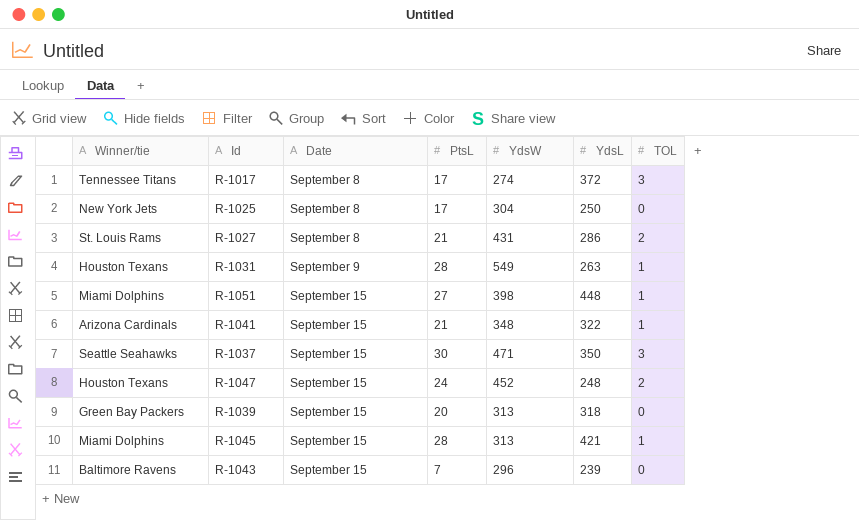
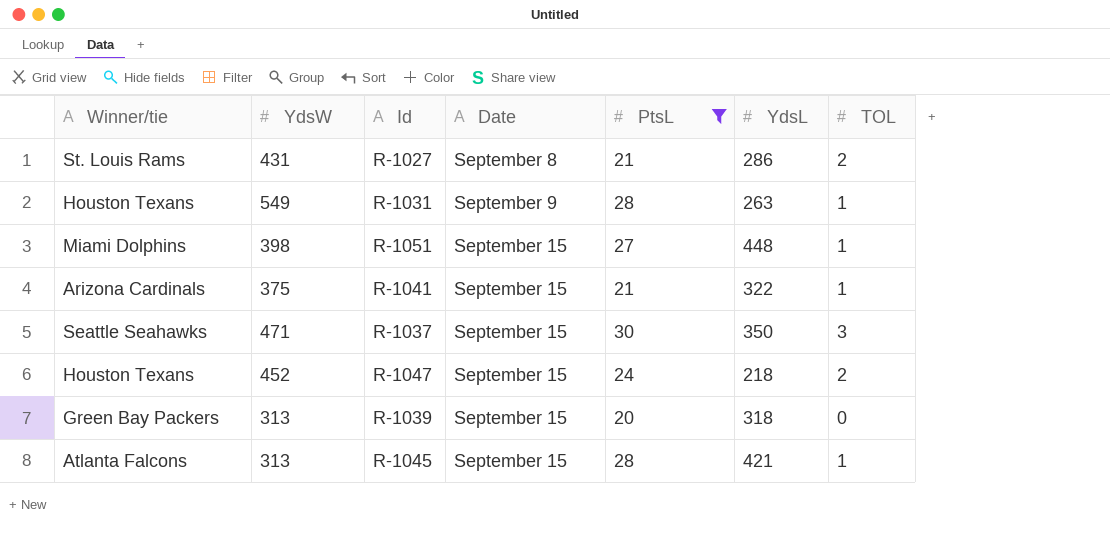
filter: none -> PtsL >= 20
column YdsW | position: 5 -> 2
R-1041 | YdsW: 348 -> 375
R-1047 | YdsL: 248 -> 218
R-1045 | Winner/tie: Miami Dolphins -> Atlanta Falcons

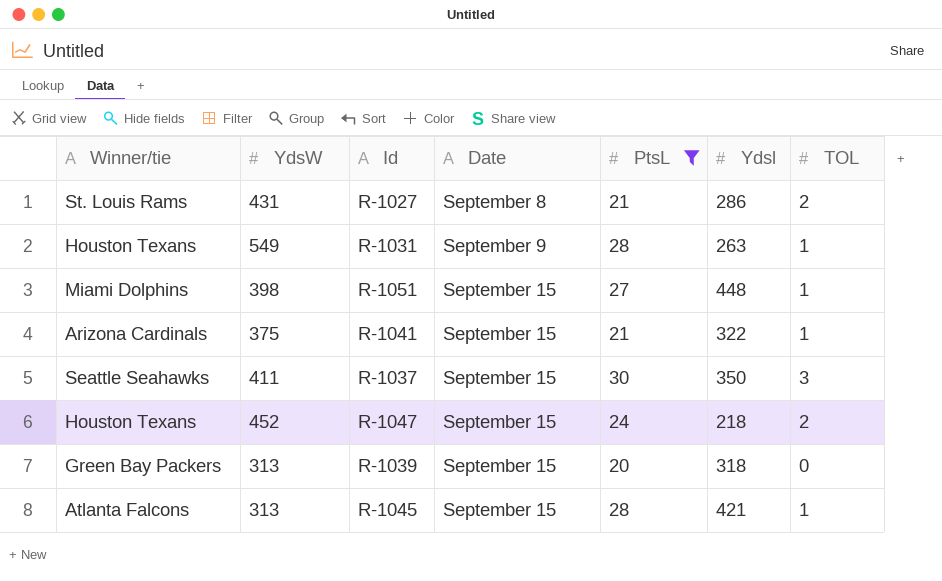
column name: YdsL -> Ydsl
R-1037 | YdsW: 471 -> 411

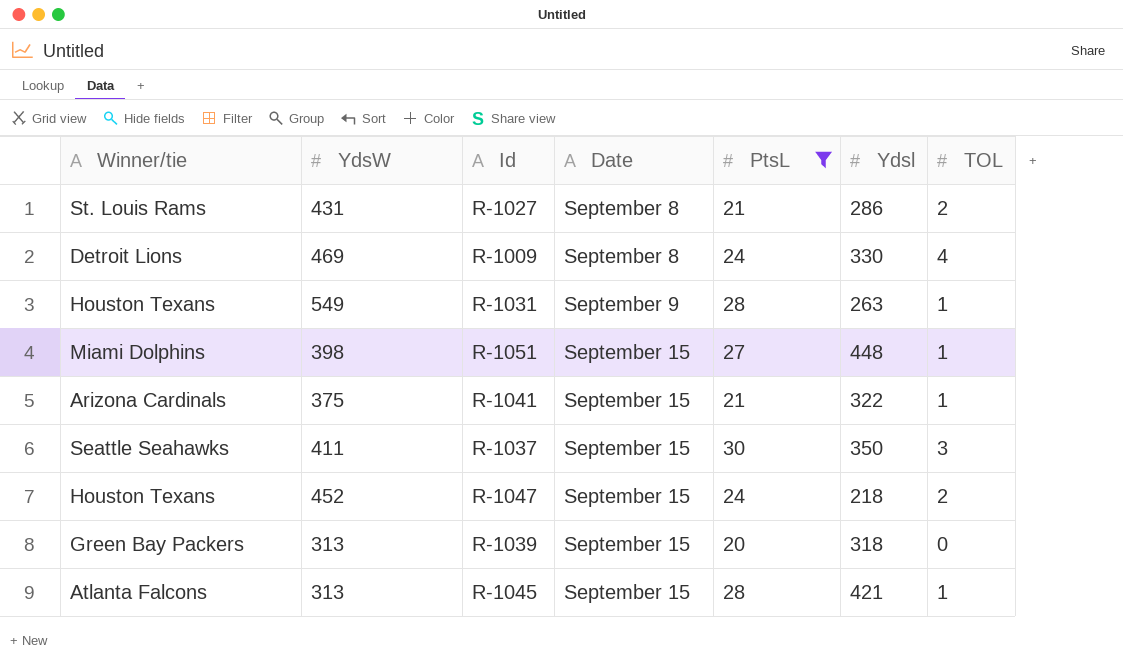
row R-1009: none -> Detroit Lions | 469 | September 8 | 24 | 330 | 4

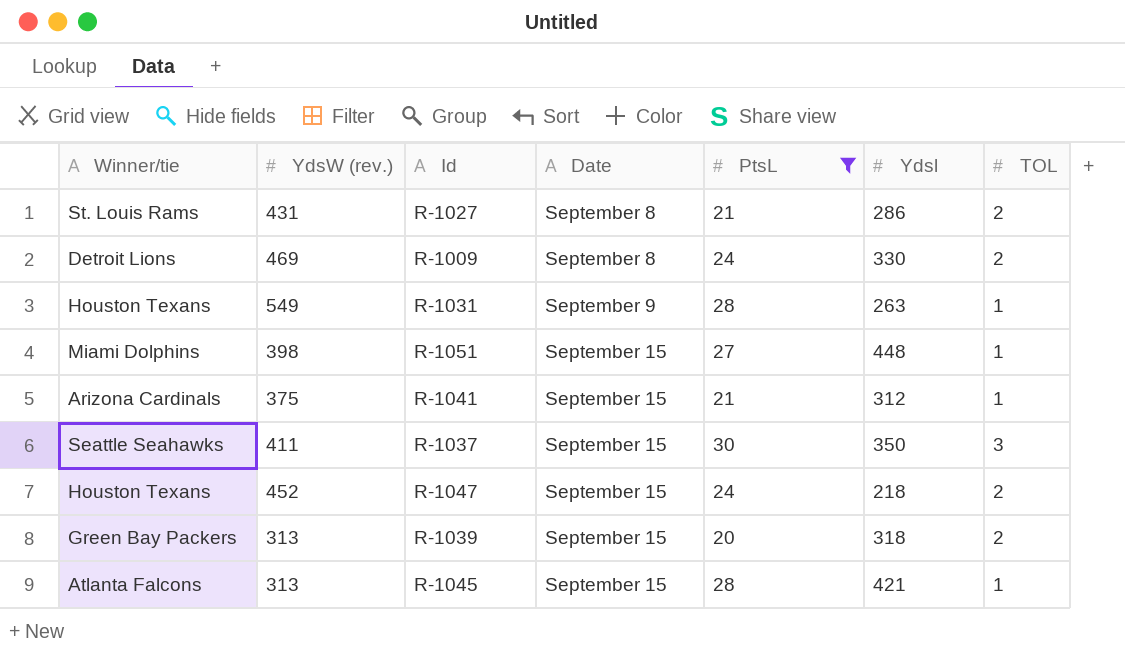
column name: YdsW -> YdsW (rev.)
R-1009 | TOL: 4 -> 2
R-1041 | Ydsl: 322 -> 312
R-1039 | TOL: 0 -> 2

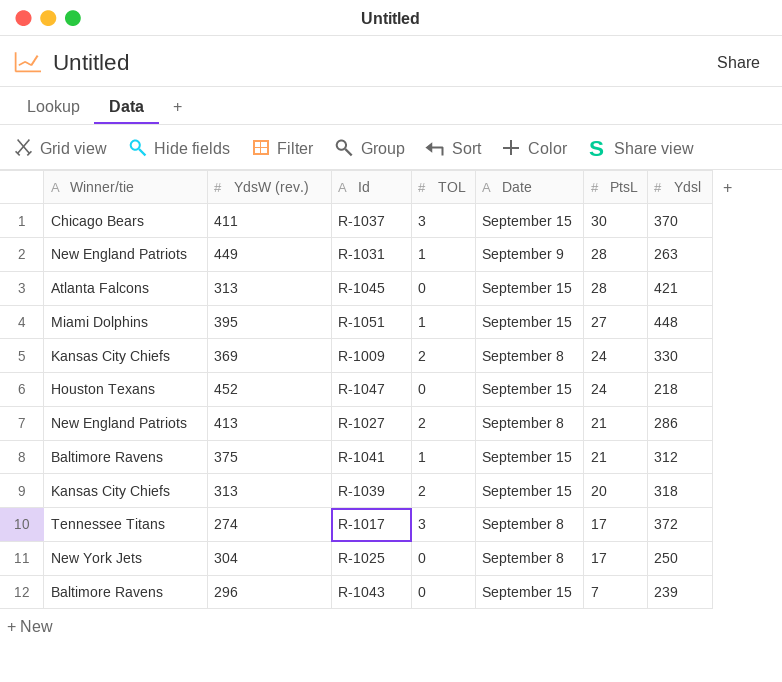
filter: PtsL >= 20 -> none
row order: Date ascending -> PtsL descending
column TOL | position: 7 -> 4
R-1037 | Winner/tie: Seattle Seahawks -> Chicago Bears
R-1037 | Ydsl: 350 -> 370
R-1031 | Winner/tie: Houston Texans -> New England Patriots
R-1031 | YdsW (rev.): 549 -> 449
R-1045 | TOL: 1 -> 0
R-1051 | YdsW (rev.): 398 -> 395
R-1009 | Winner/tie: Detroit Lions -> Kansas City Chiefs
R-1009 | YdsW (rev.): 469 -> 369
R-1047 | TOL: 2 -> 0
R-1027 | Winner/tie: St. Louis Rams -> New England Patriots
R-1027 | YdsW (rev.): 431 -> 413
R-1041 | Winner/tie: Arizona Cardinals -> Baltimore Ravens
R-1039 | Winner/tie: Green Bay Packers -> Kansas City Chiefs

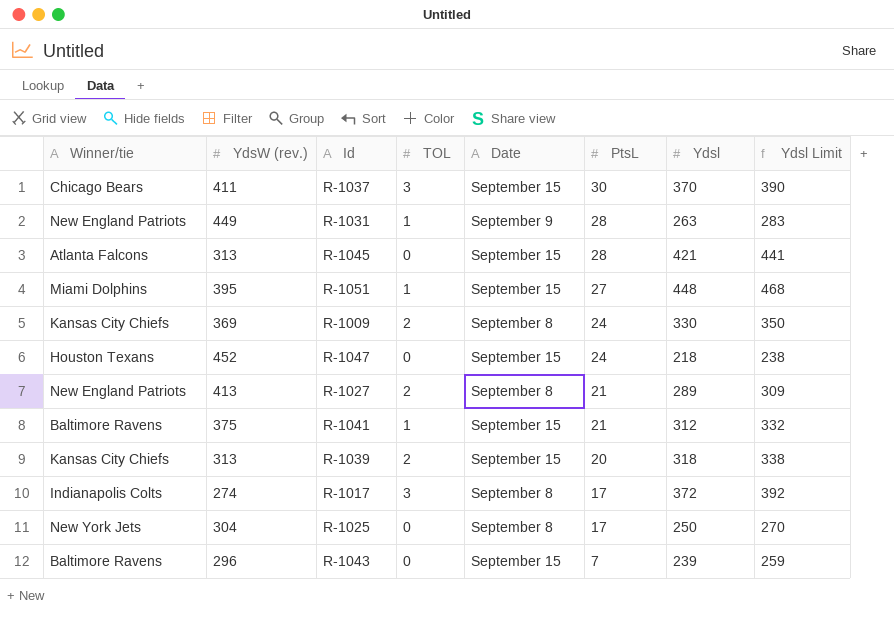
column Ydsl Limit | formula: none -> [Ydsl] + 20
R-1027 | Ydsl: 286 -> 289
R-1017 | Winner/tie: Tennessee Titans -> Indianapolis Colts

